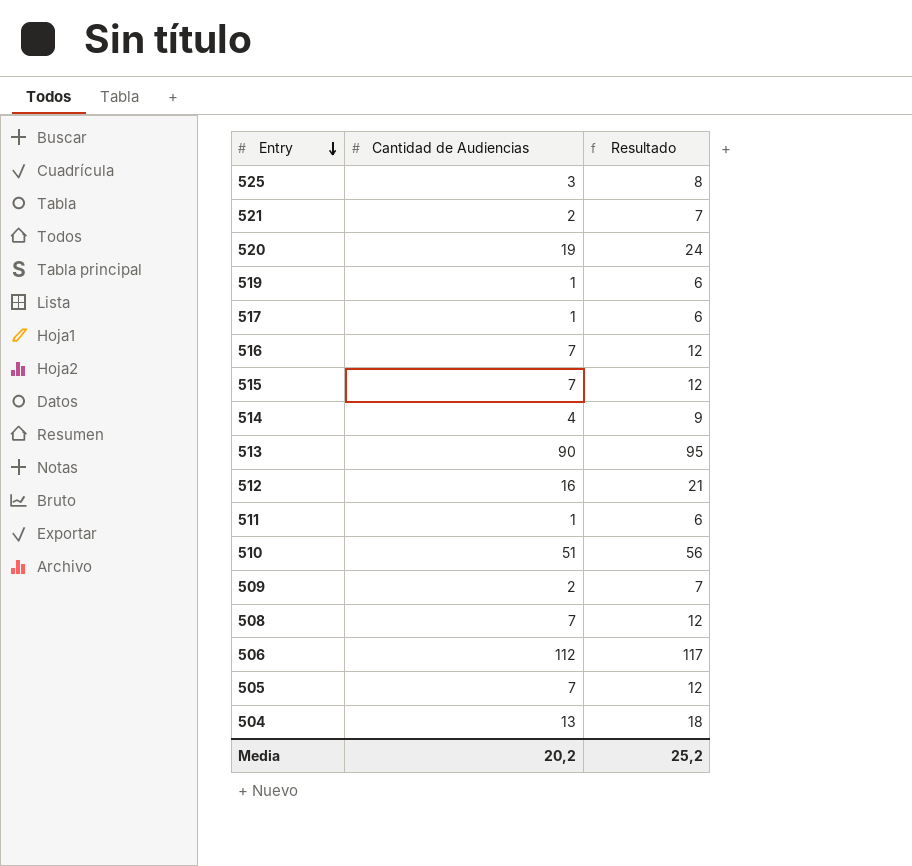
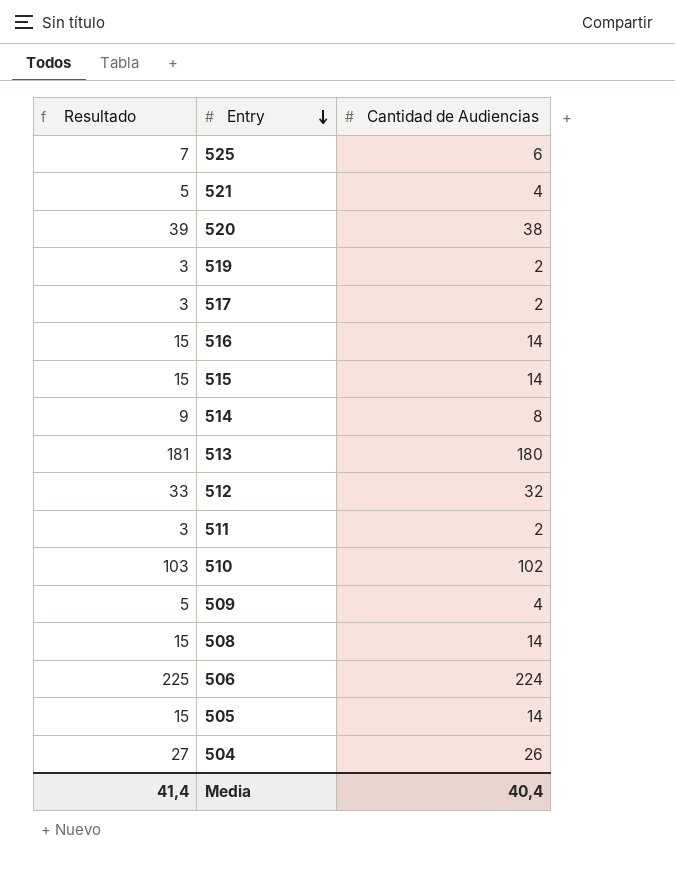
column Resultado | formula: [Cantidad de Audiencias] + 5 -> [Cantidad de Audiencias] + 1
column Resultado | position: 3 -> 1
525 | Cantidad de Audiencias: 3 -> 6
521 | Cantidad de Audiencias: 2 -> 4
520 | Cantidad de Audiencias: 19 -> 38
519 | Cantidad de Audiencias: 1 -> 2
517 | Cantidad de Audiencias: 1 -> 2
516 | Cantidad de Audiencias: 7 -> 14
515 | Cantidad de Audiencias: 7 -> 14
514 | Cantidad de Audiencias: 4 -> 8
513 | Cantidad de Audiencias: 90 -> 180
512 | Cantidad de Audiencias: 16 -> 32
511 | Cantidad de Audiencias: 1 -> 2
510 | Cantidad de Audiencias: 51 -> 102
509 | Cantidad de Audiencias: 2 -> 4
508 | Cantidad de Audiencias: 7 -> 14
506 | Cantidad de Audiencias: 112 -> 224
505 | Cantidad de Audiencias: 7 -> 14
504 | Cantidad de Audiencias: 13 -> 26
Media | Resultado: 25,2 -> 41,4
Media | Cantidad de Audiencias: 20,2 -> 40,4

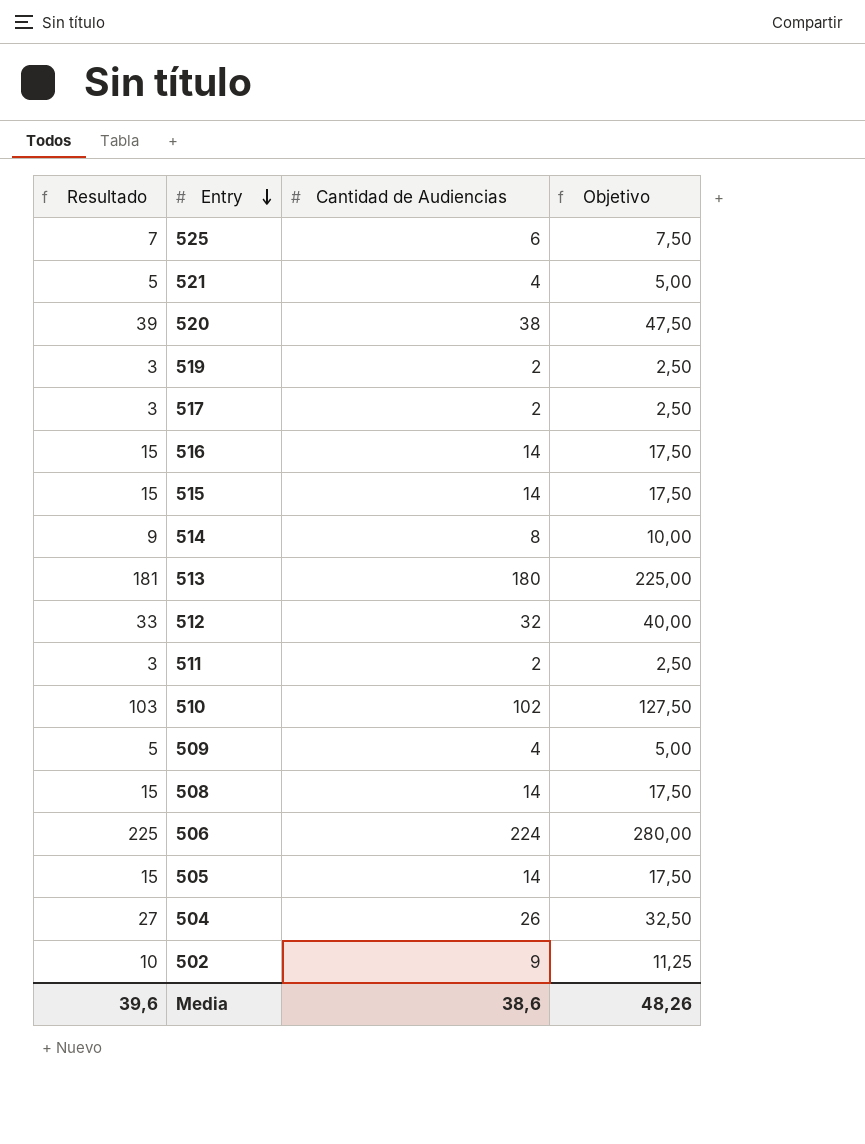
column Objetivo | formula: none -> [Cantidad de Audiencias] * 1,25
row 502: none -> 10 | 9 | 11,25
Media | Resultado: 41,4 -> 39,6
Media | Cantidad de Audiencias: 40,4 -> 38,6

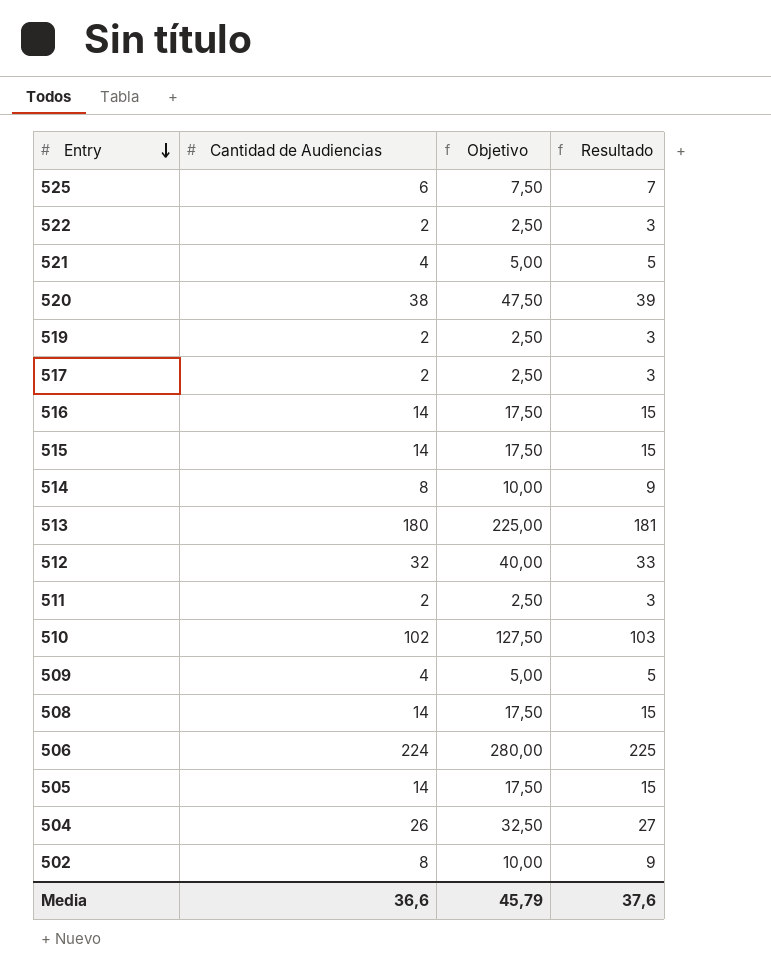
column Resultado | position: 1 -> 4
row 522: none -> 2 | 2,50 | 3
502 | Cantidad de Audiencias: 9 -> 8
502 | Objetivo: 11,25 -> 10,00
502 | Resultado: 10 -> 9
Media | Cantidad de Audiencias: 38,6 -> 36,6
Media | Objetivo: 48,26 -> 45,79
Media | Resultado: 39,6 -> 37,6

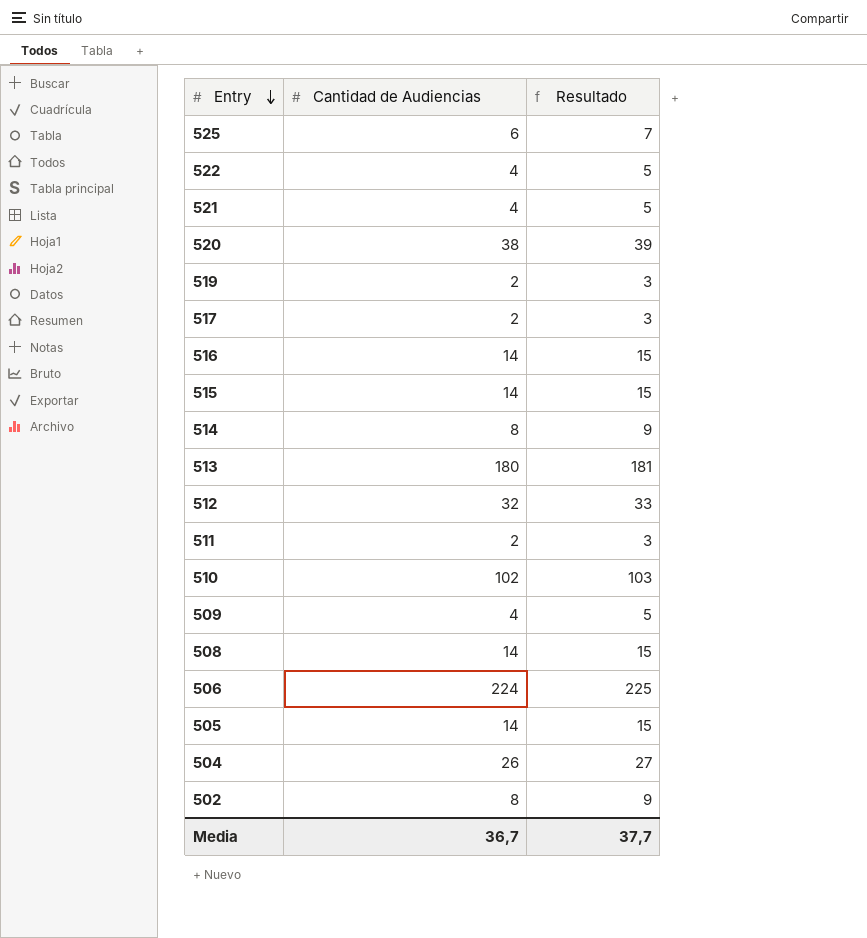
column Objetivo | formula: [Cantidad de Audiencias] * 1,25 -> none
522 | Cantidad de Audiencias: 2 -> 4
522 | Resultado: 3 -> 5
Media | Cantidad de Audiencias: 36,6 -> 36,7
Media | Resultado: 37,6 -> 37,7

